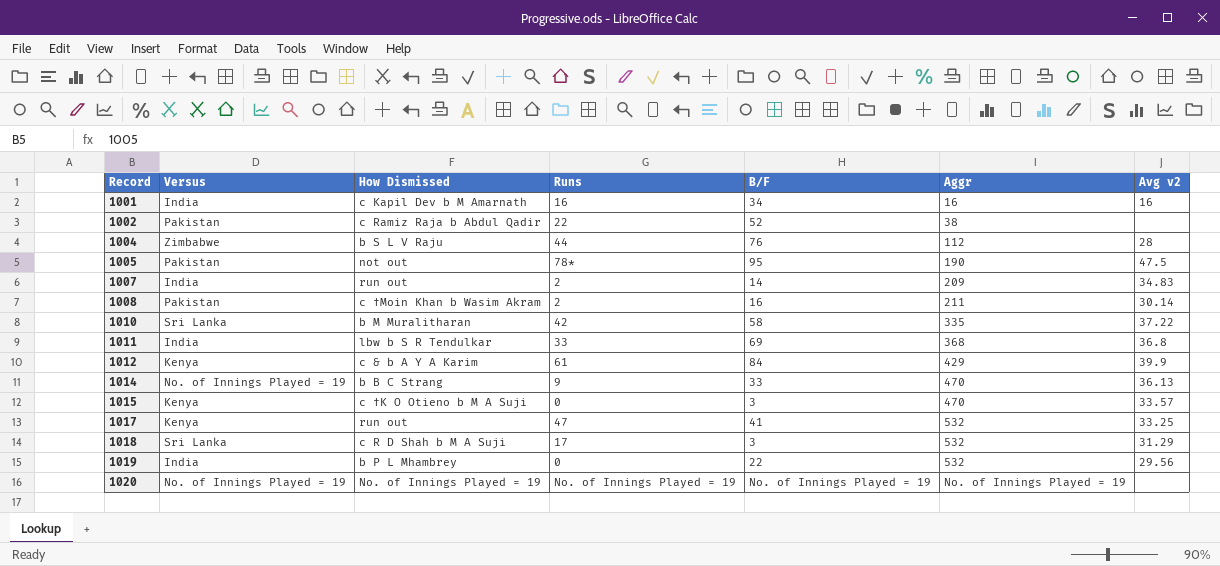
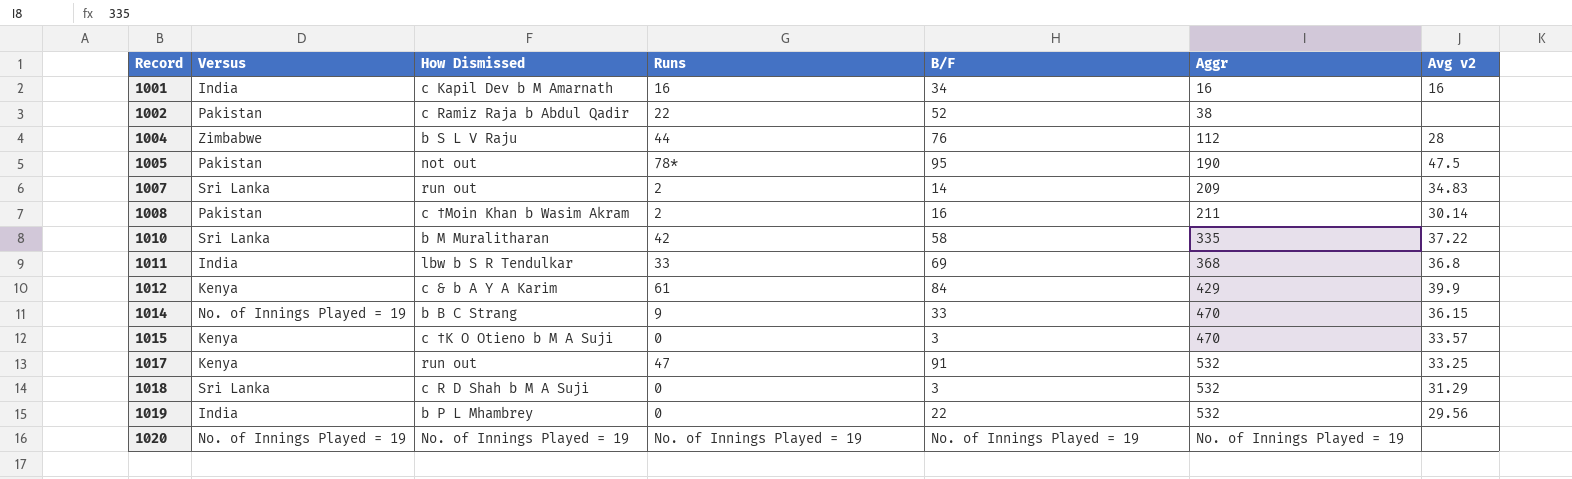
1007 | Versus: India -> Sri Lanka
1014 | Avg v2: 36.13 -> 36.15
1017 | B/F: 41 -> 91
1018 | Runs: 17 -> 0

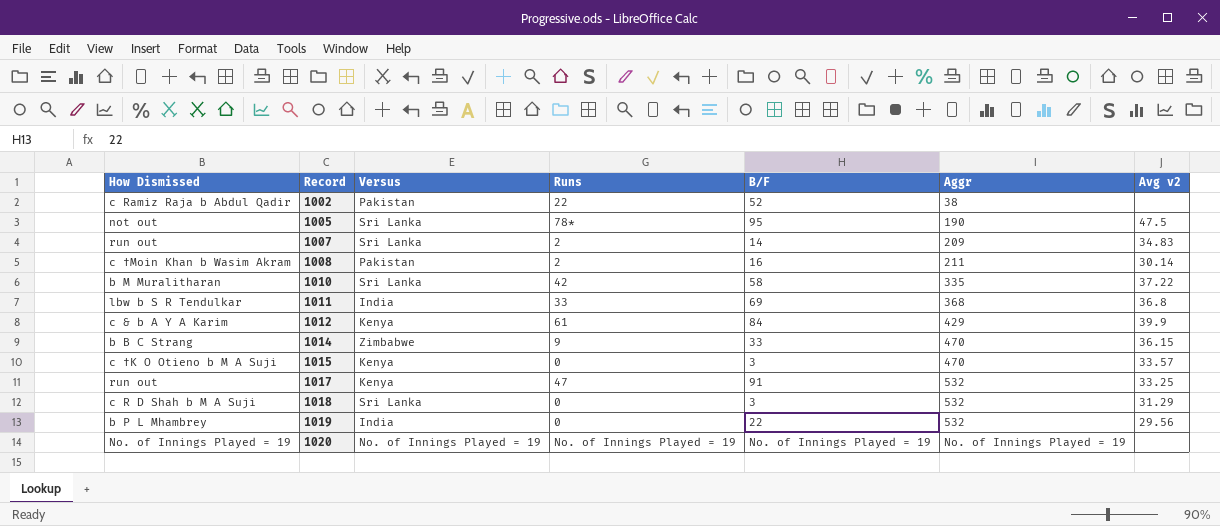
column How Dismissed | position: 3 -> 1
row 1001: India | c Kapil Dev b M Amarnath | 16 | 34 | 16 | 16 -> none
row 1004: Zimbabwe | b S L V Raju | 44 | 76 | 112 | 28 -> none
1005 | Versus: Pakistan -> Sri Lanka
1014 | Versus: No. of Innings Played = 19 -> Zimbabwe

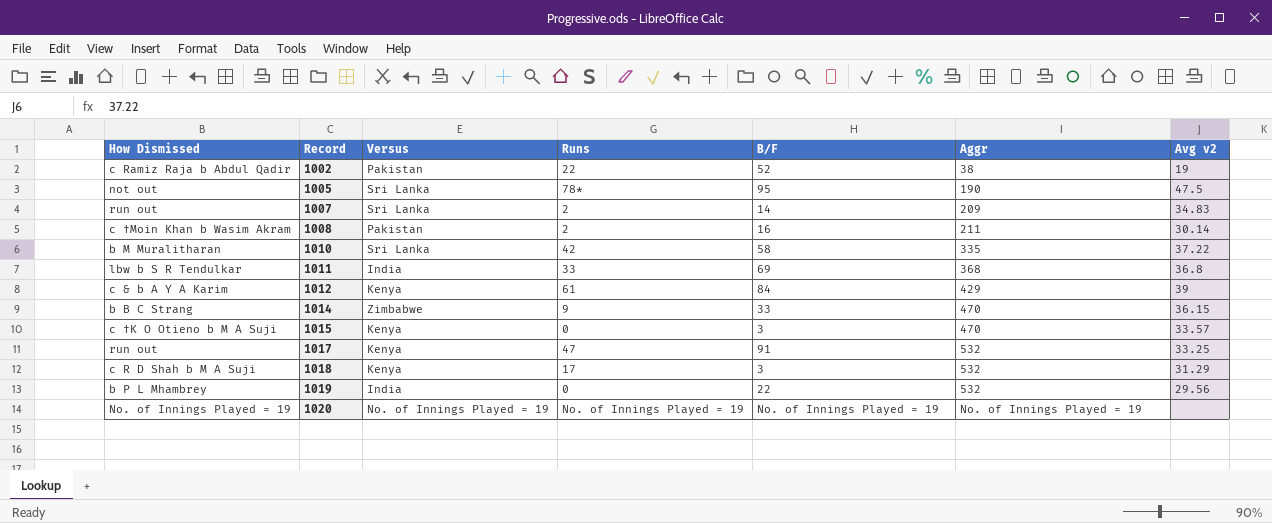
1002 | Avg v2: none -> 19
1012 | Avg v2: 39.9 -> 39
1018 | Versus: Sri Lanka -> Kenya
1018 | Runs: 0 -> 17

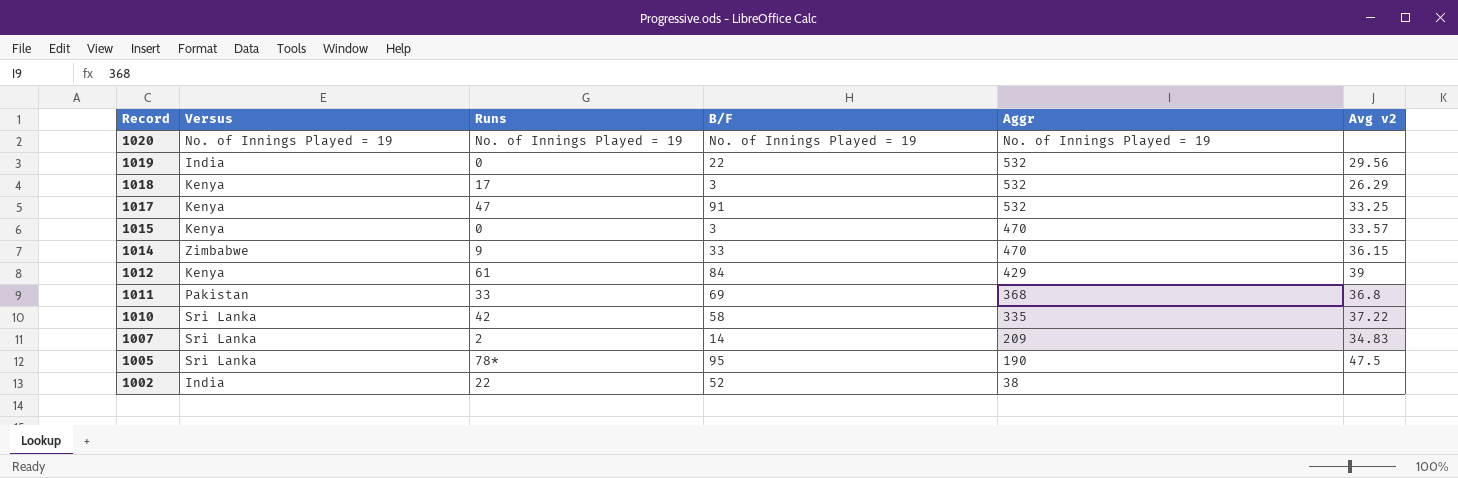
row order: Record ascending -> Record descending
column How Dismissed | position: 1 -> none
row 1008: c †Moin Khan b Wasim Akram | Pakistan | 2 | 16 | 211 | 30.14 -> none
1018 | Avg v2: 31.29 -> 26.29
1011 | Versus: India -> Pakistan
1002 | Versus: Pakistan -> India
1002 | Avg v2: 19 -> none

